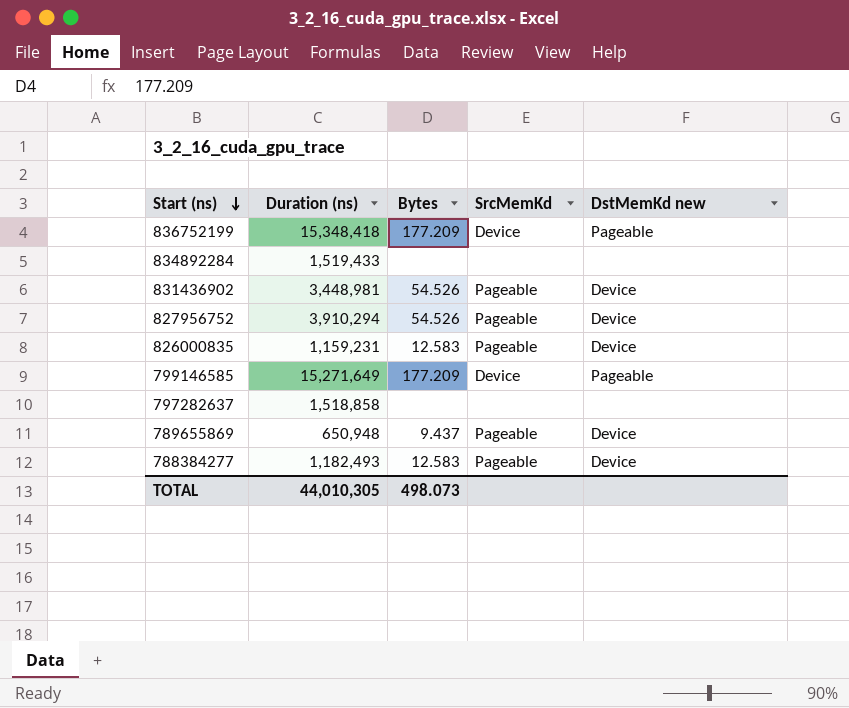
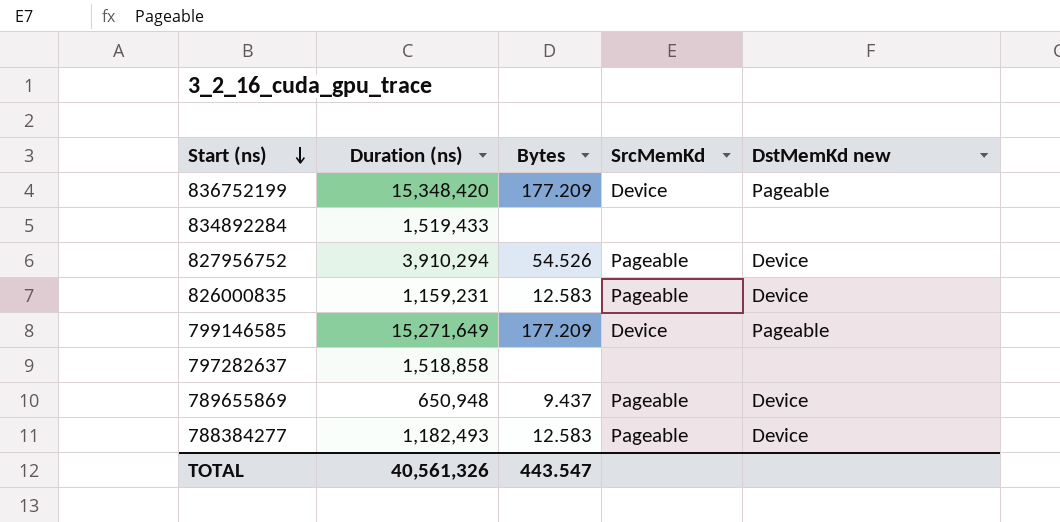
row 831436902: 3,448,981 | 54.526 | Pageable | Device -> none
836752199 | Duration (ns): 15,348,418 -> 15,348,420
TOTAL | Duration (ns): 44,010,305 -> 40,561,326
TOTAL | Bytes: 498.073 -> 443.547

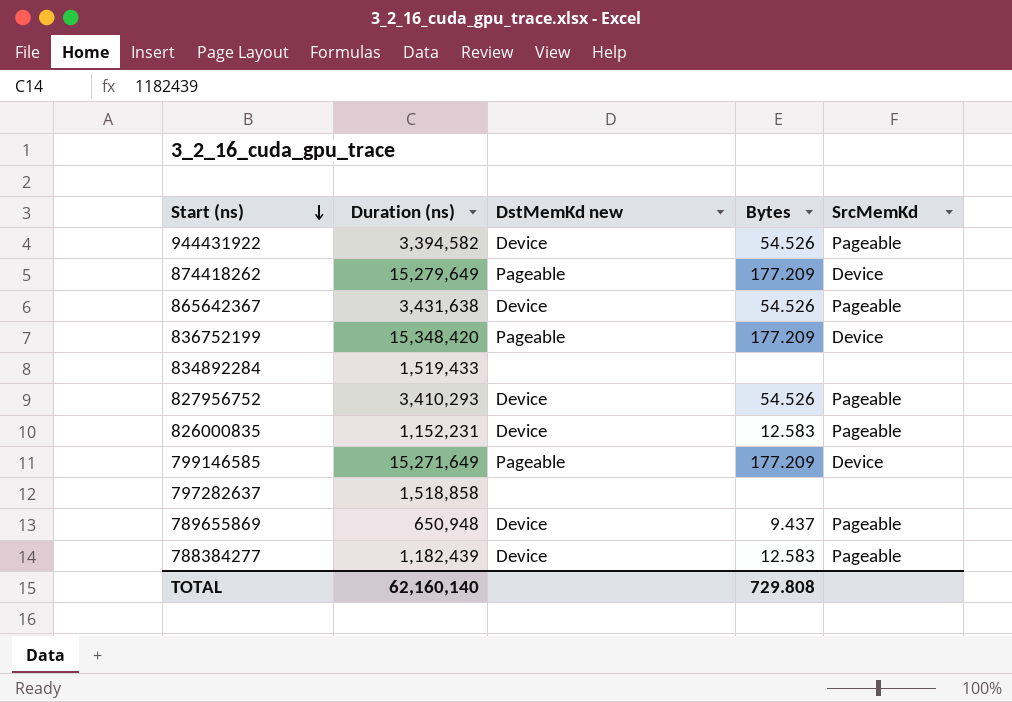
column DstMemKd new | position: 5 -> 3
row 944431922: none -> 3,394,582 | Device | 54.526 | Pageable
row 874418262: none -> 15,279,649 | Pageable | 177.209 | Device
row 865642367: none -> 3,431,638 | Device | 54.526 | Pageable
827956752 | Duration (ns): 3,910,294 -> 3,410,293
826000835 | Duration (ns): 1,159,231 -> 1,152,231
788384277 | Duration (ns): 1,182,493 -> 1,182,439
TOTAL | Duration (ns): 40,561,326 -> 62,160,140
TOTAL | Bytes: 443.547 -> 729.808

